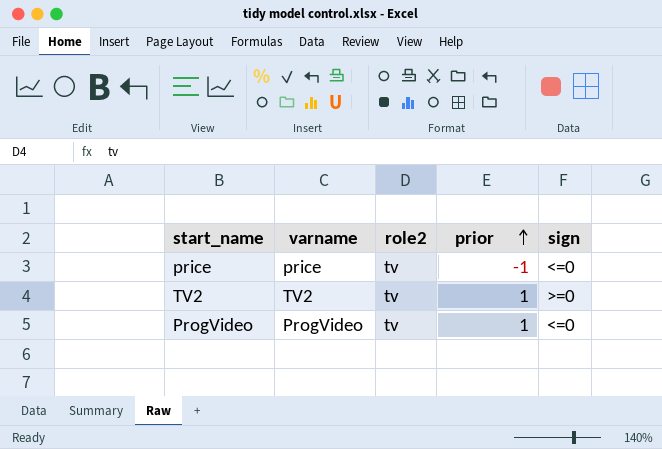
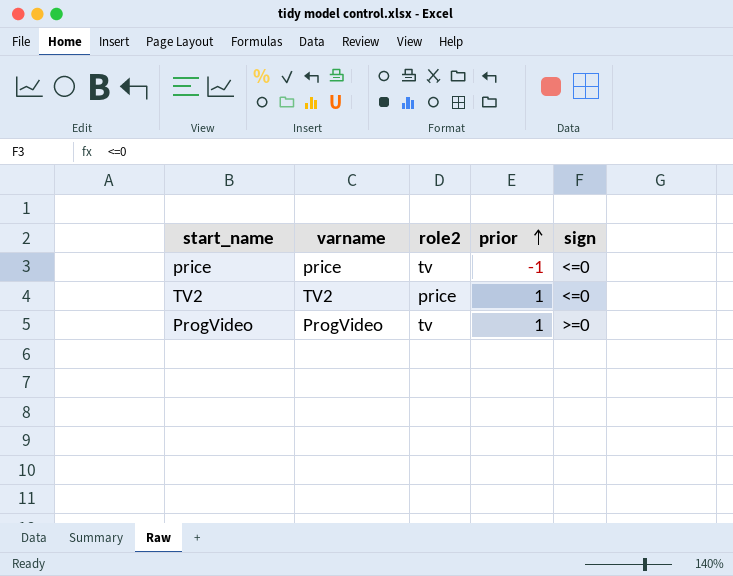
TV2 | role2: tv -> price
TV2 | sign: >=0 -> <=0
ProgVideo | sign: <=0 -> >=0

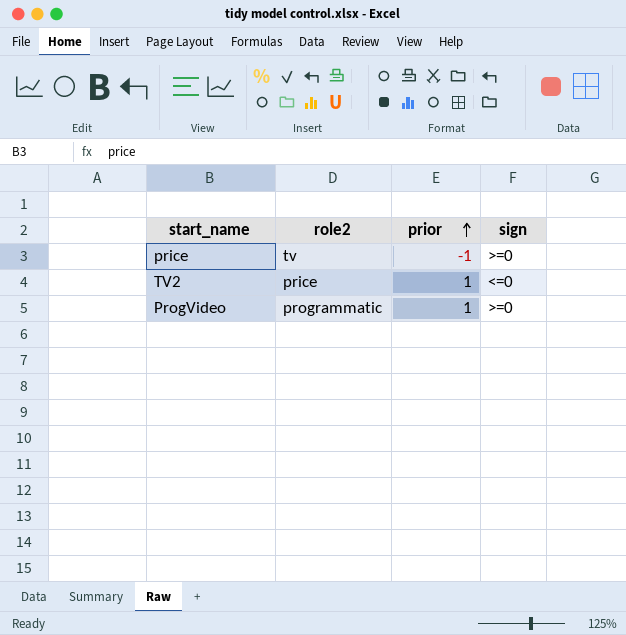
column varname | position: 2 -> none
price | sign: <=0 -> >=0
ProgVideo | role2: tv -> programmatic

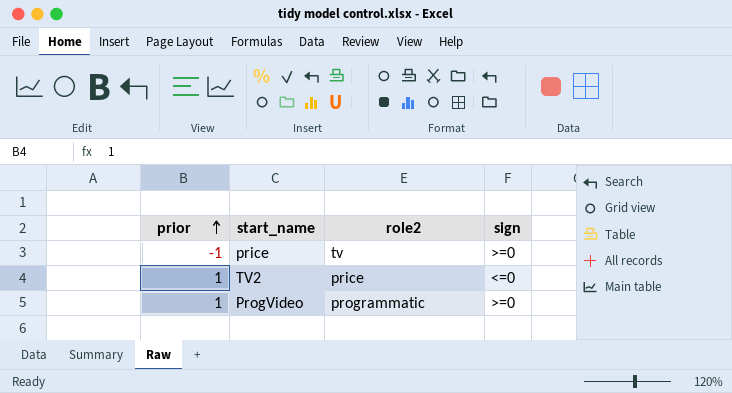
column prior | position: 3 -> 1

